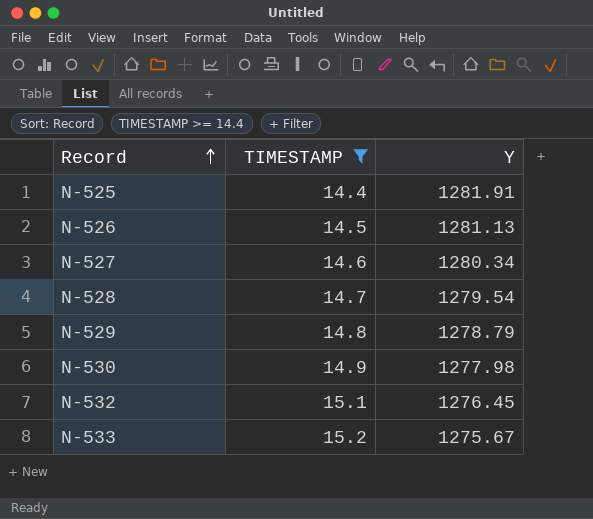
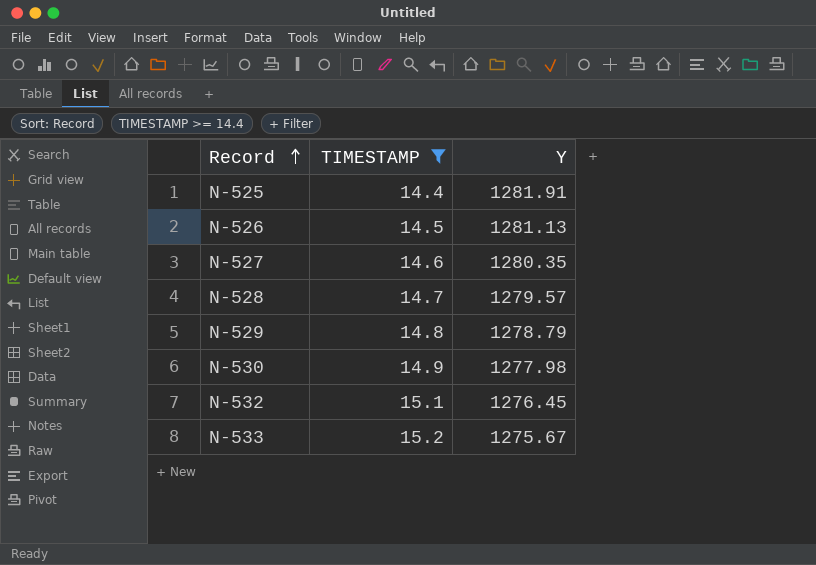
N-527 | Y: 1280.34 -> 1280.35
N-528 | Y: 1279.54 -> 1279.57

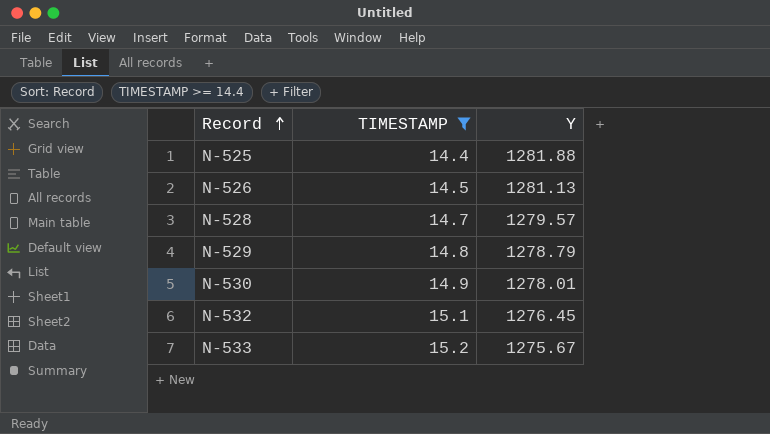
row N-527: 14.6 | 1280.35 -> none
N-525 | Y: 1281.91 -> 1281.88
N-530 | Y: 1277.98 -> 1278.01

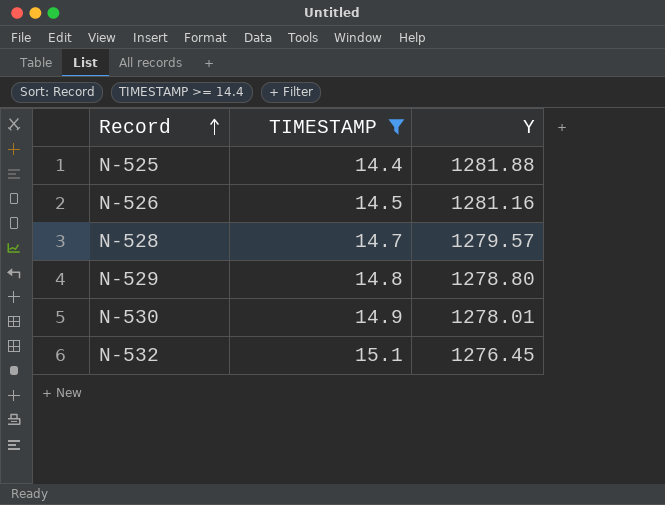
row N-533: 15.2 | 1275.67 -> none
N-526 | Y: 1281.13 -> 1281.16
N-529 | Y: 1278.79 -> 1278.80

